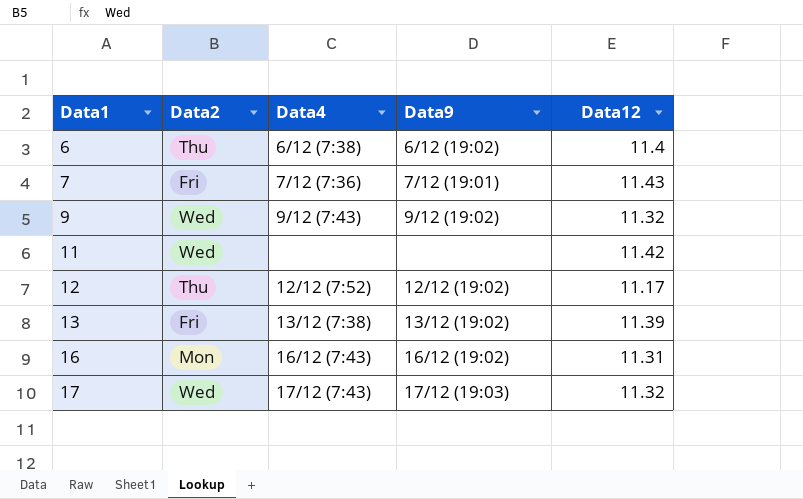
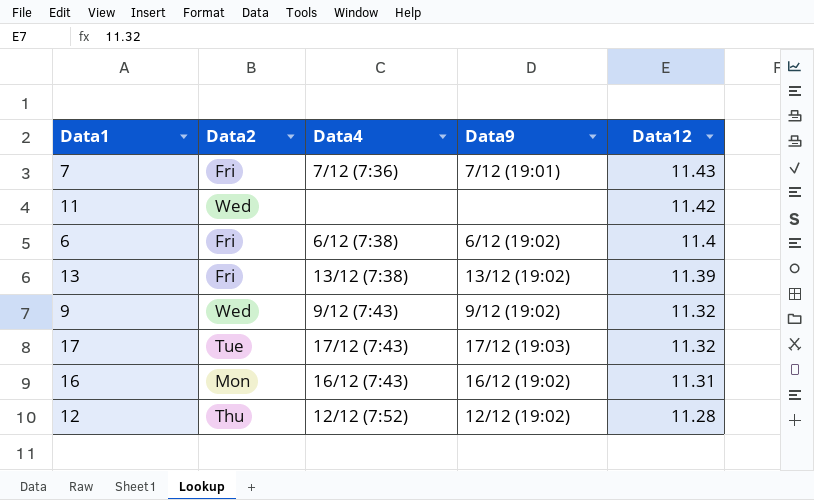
row order: Data1 ascending -> Data12 descending
6 | Data2: Thu -> Fri
17 | Data2: Wed -> Tue
12 | Data12: 11.17 -> 11.28

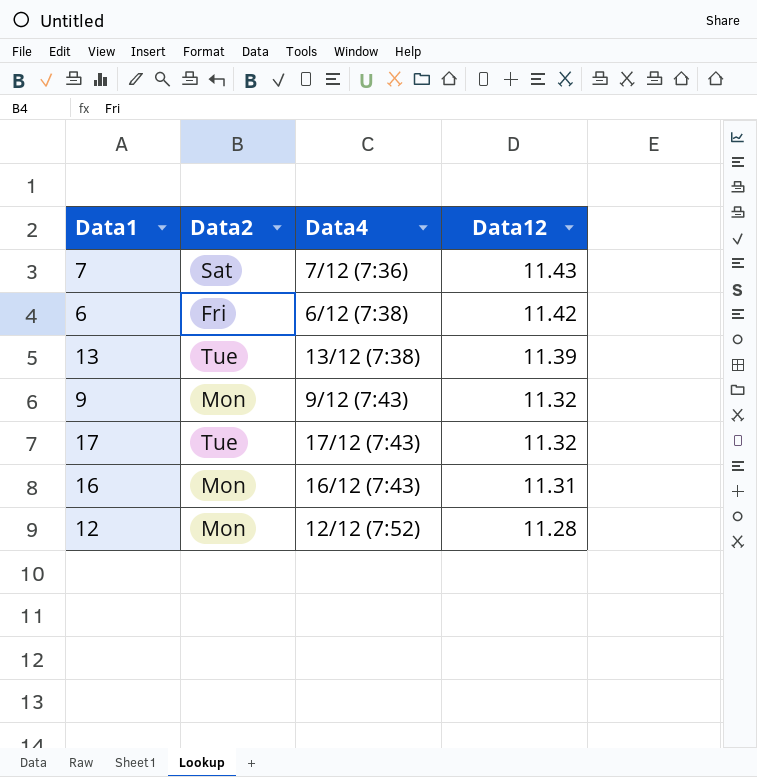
column Data9 | position: 4 -> none
row 11: Wed | none | none | 11.42 -> none
7 | Data2: Fri -> Sat
6 | Data12: 11.4 -> 11.42
13 | Data2: Fri -> Tue
9 | Data2: Wed -> Mon
12 | Data2: Thu -> Mon

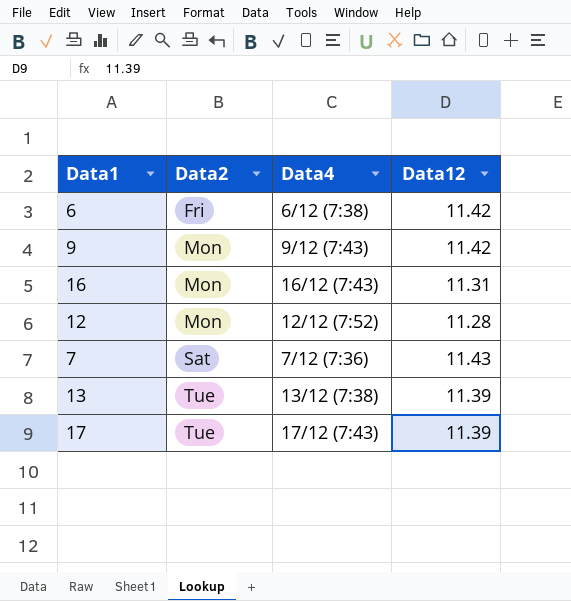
row order: Data12 descending -> Data2 ascending
9 | Data12: 11.32 -> 11.42
17 | Data12: 11.32 -> 11.39

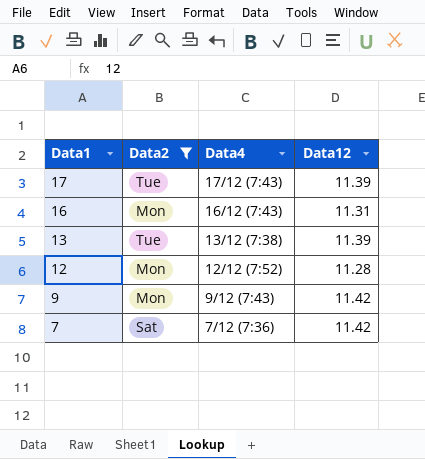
filter: none -> Data2 != Fri
row order: Data2 ascending -> Data1 descending
7 | Data12: 11.43 -> 11.42

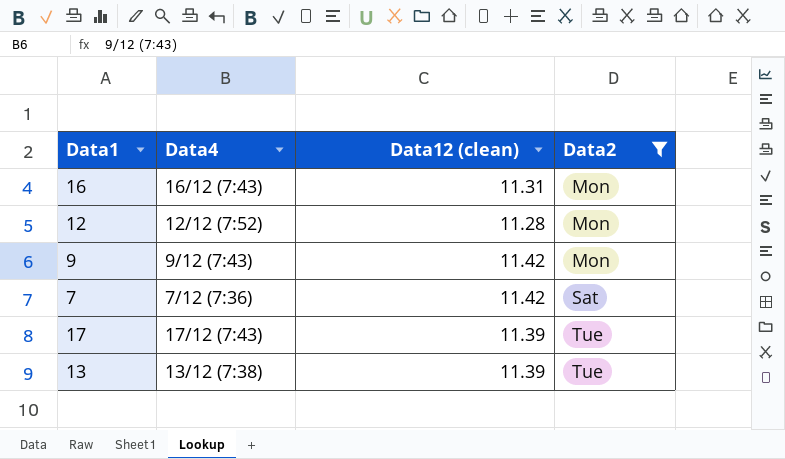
row order: Data1 descending -> Data2 ascending
column name: Data12 -> Data12 (clean)
column Data2 | position: 2 -> 4

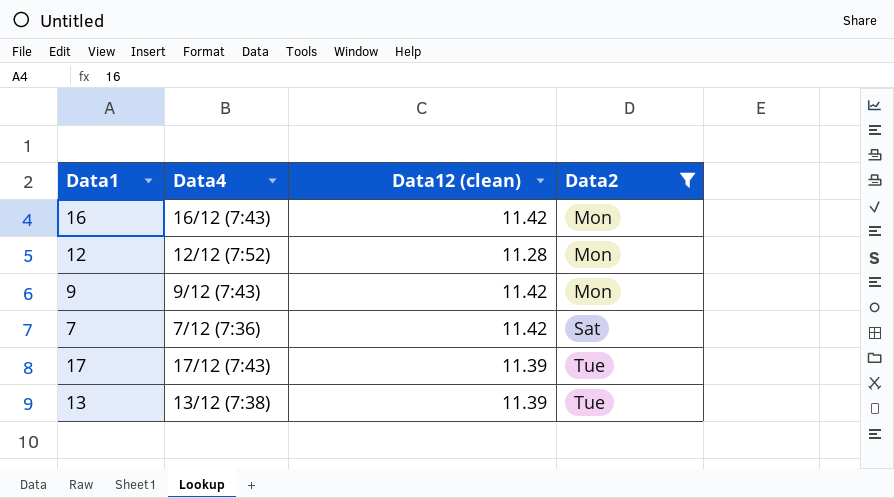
16 | Data12 (clean): 11.31 -> 11.42

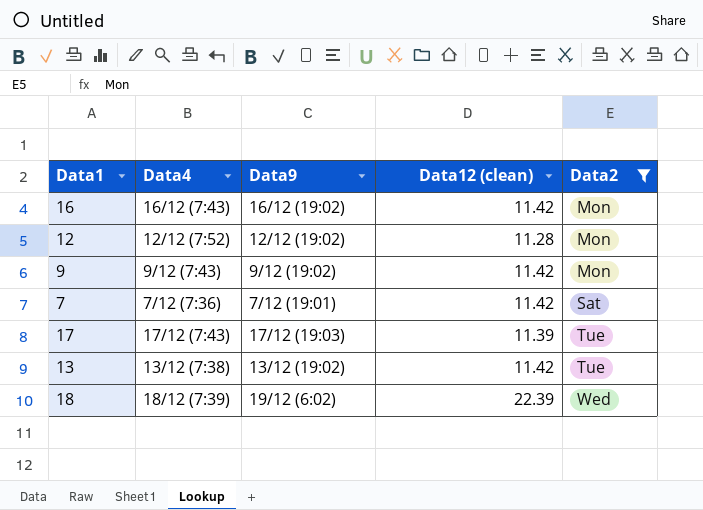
column Data9 | position: none -> 3
13 | Data12 (clean): 11.39 -> 11.42
row 18: none -> 18/12 (7:39) | 19/12 (6:02) | 22.39 | Wed

